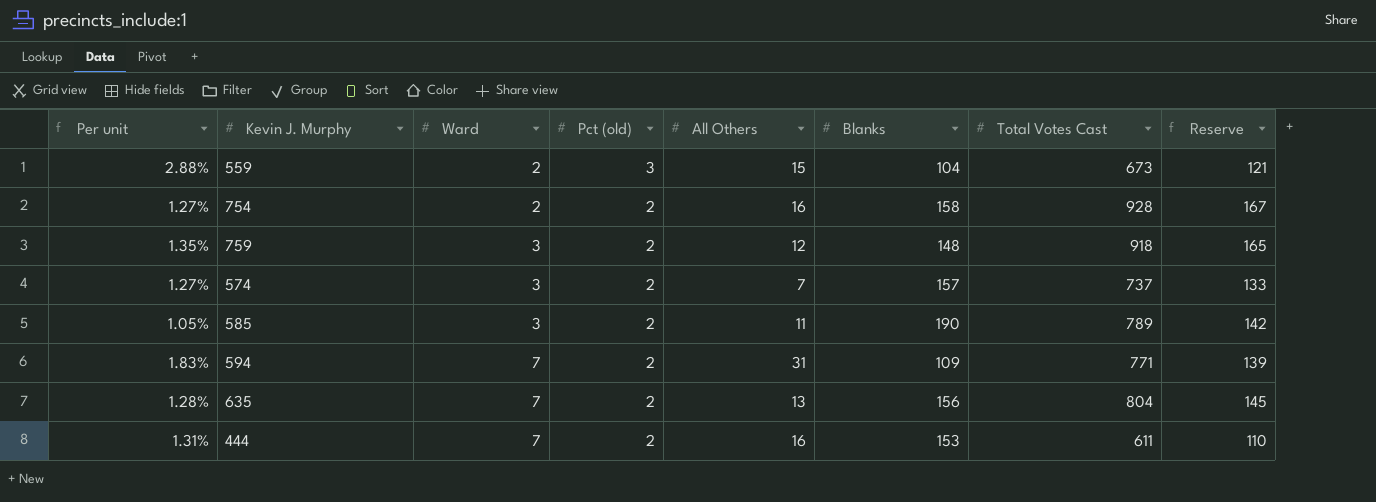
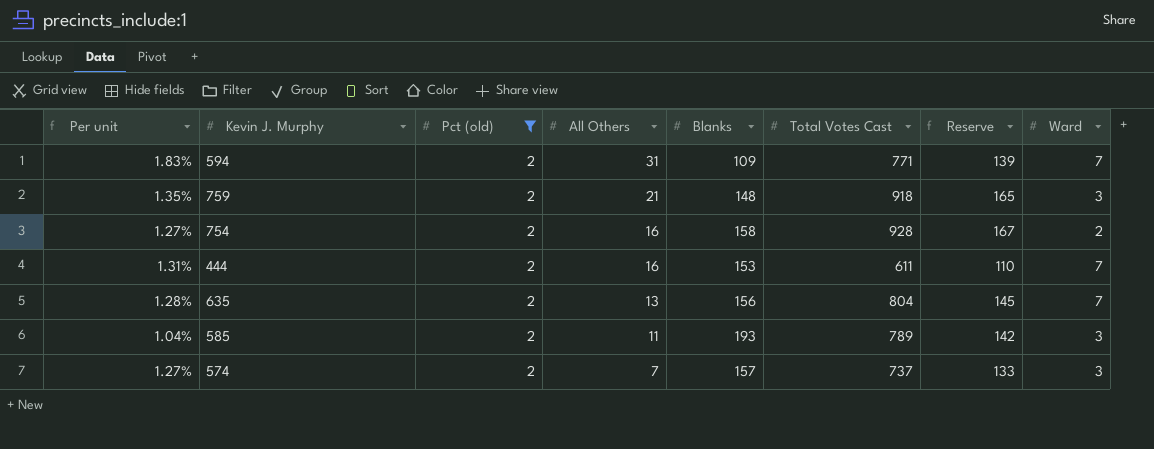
filter: none -> Pct (old) = 2
row order: Ward ascending -> All Others descending
column Ward | position: 3 -> 8
759 | All Others: 12 -> 21
585 | Per unit: 1.05% -> 1.04%
585 | Blanks: 190 -> 193

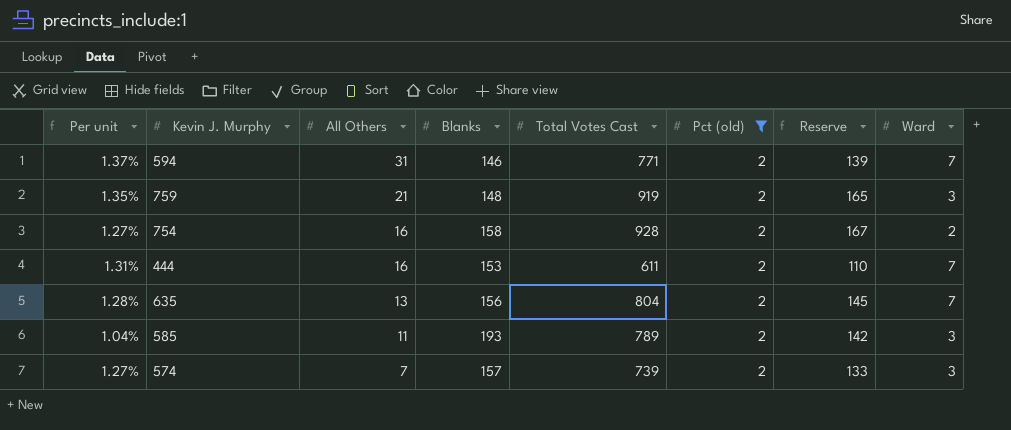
column Pct (old) | position: 3 -> 6
594 | Per unit: 1.83% -> 1.37%
594 | Blanks: 109 -> 146
759 | Total Votes Cast: 918 -> 919
574 | Total Votes Cast: 737 -> 739

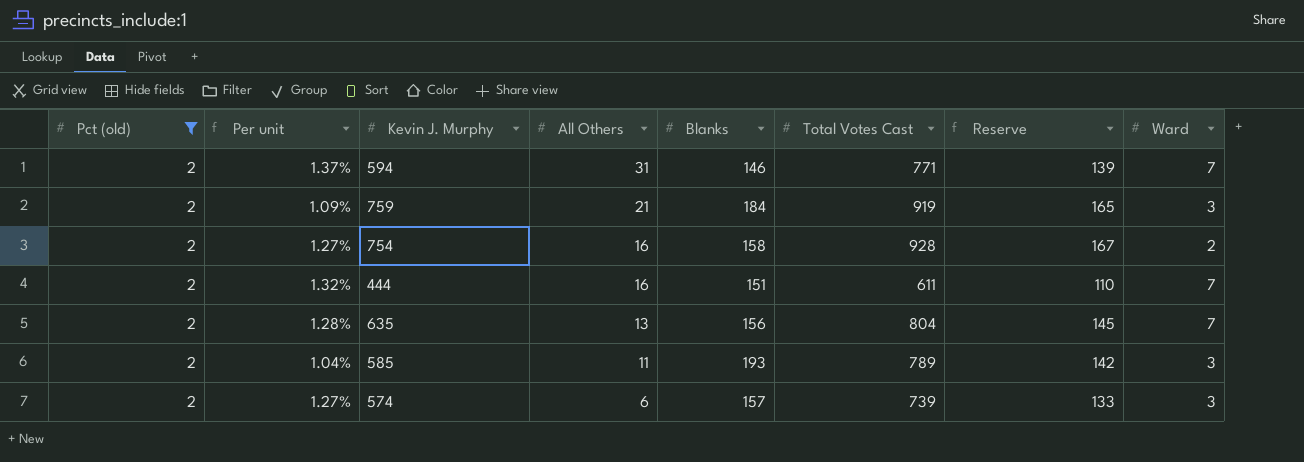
column Pct (old) | position: 6 -> 1
759 | Per unit: 1.35% -> 1.09%
759 | Blanks: 148 -> 184
444 | Per unit: 1.31% -> 1.32%
444 | Blanks: 153 -> 151
574 | All Others: 7 -> 6

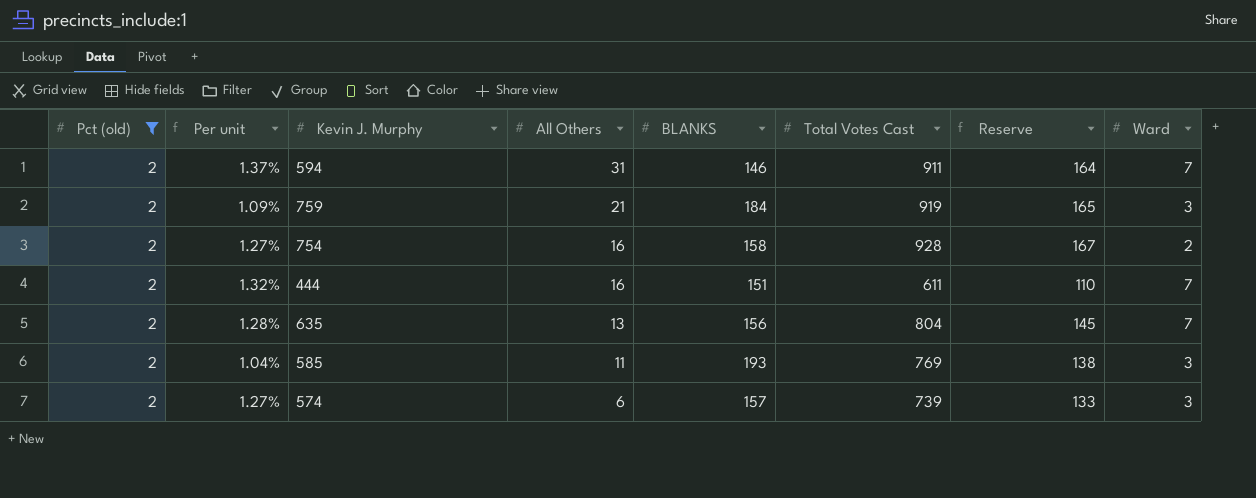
column name: Blanks -> BLANKS
594 | Total Votes Cast: 771 -> 911
594 | Reserve: 139 -> 164
585 | Total Votes Cast: 789 -> 769
585 | Reserve: 142 -> 138

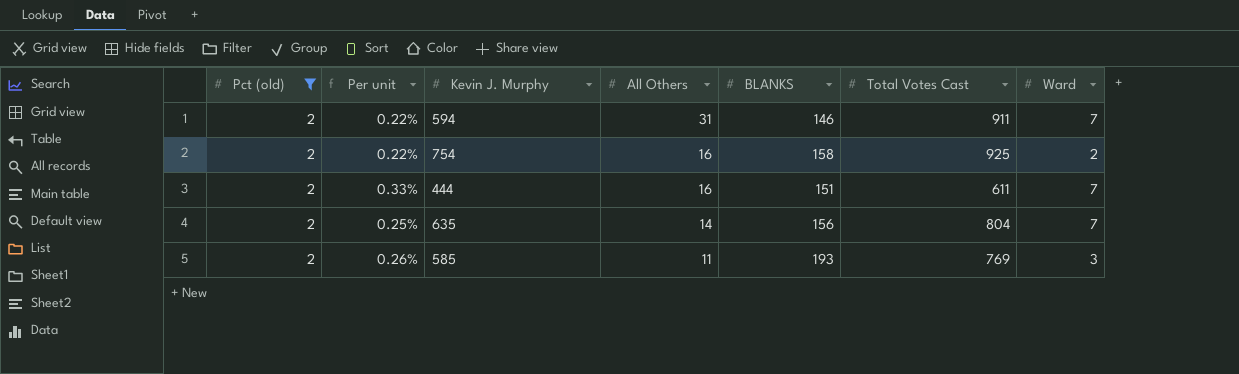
column Reserve | formula: [Total Votes Cast] * 0.18 -> none
column Per unit | formula: [Pct (old)] / [BLANKS] -> [Pct (old)] / [Total Votes Cast]
row 759: 2 | 1.09% | 21 | 184 | 919 | 165 | 3 -> none
row 574: 2 | 1.27% | 6 | 157 | 739 | 133 | 3 -> none
754 | Total Votes Cast: 928 -> 925
635 | All Others: 13 -> 14

